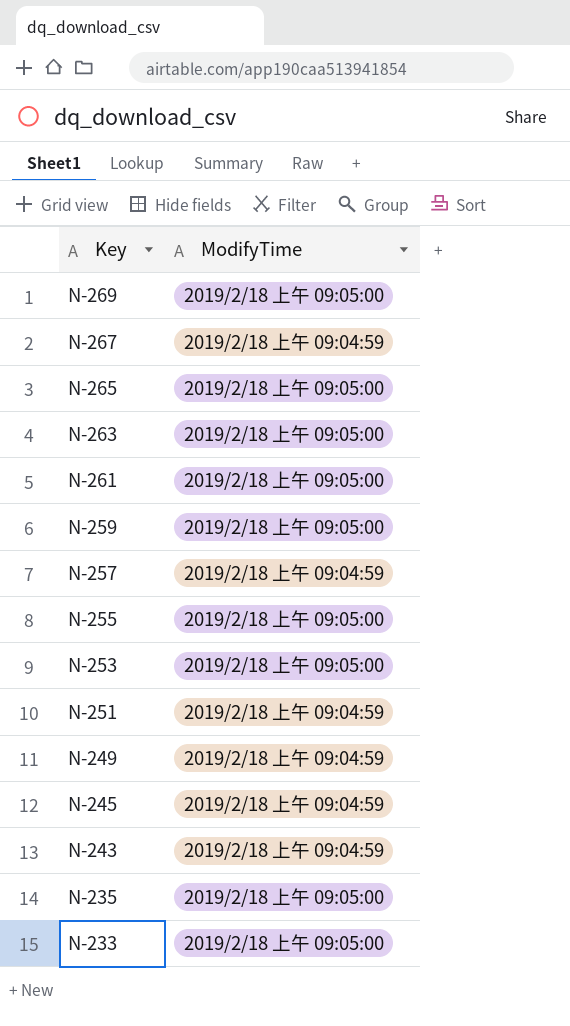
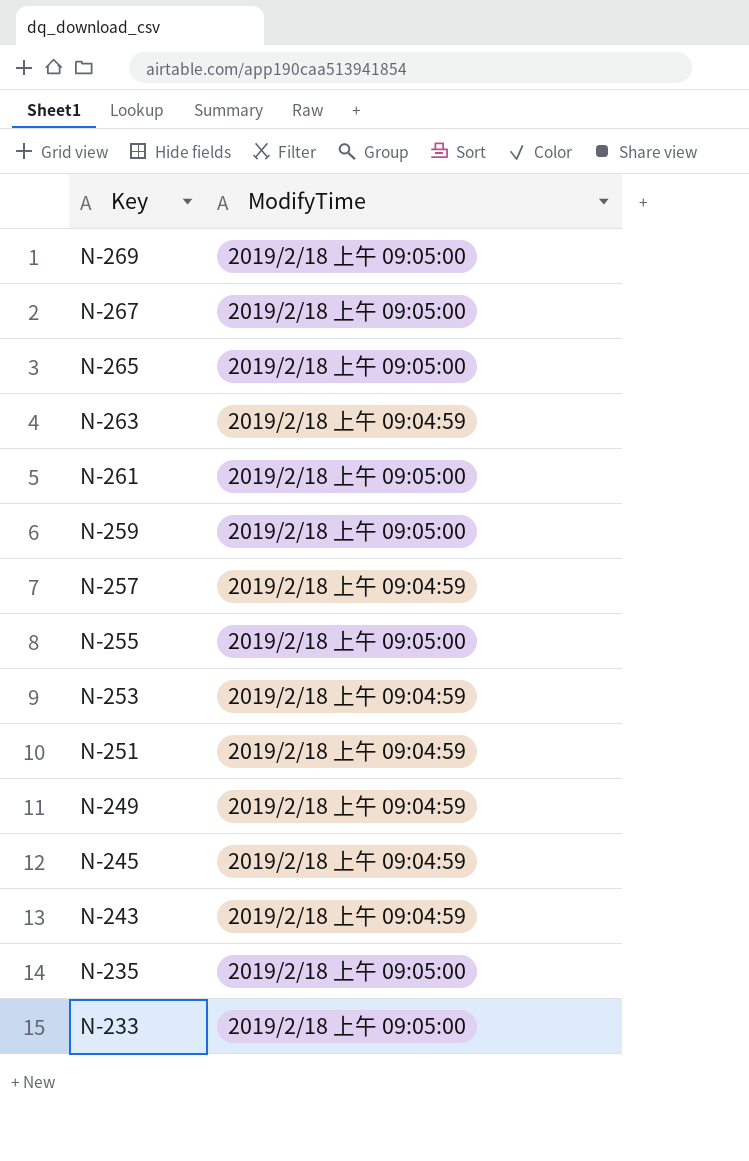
N-267 | ModifyTime: 2019/2/18 上午 09:04:59 -> 2019/2/18 上午 09:05:00
N-263 | ModifyTime: 2019/2/18 上午 09:05:00 -> 2019/2/18 上午 09:04:59
N-253 | ModifyTime: 2019/2/18 上午 09:05:00 -> 2019/2/18 上午 09:04:59

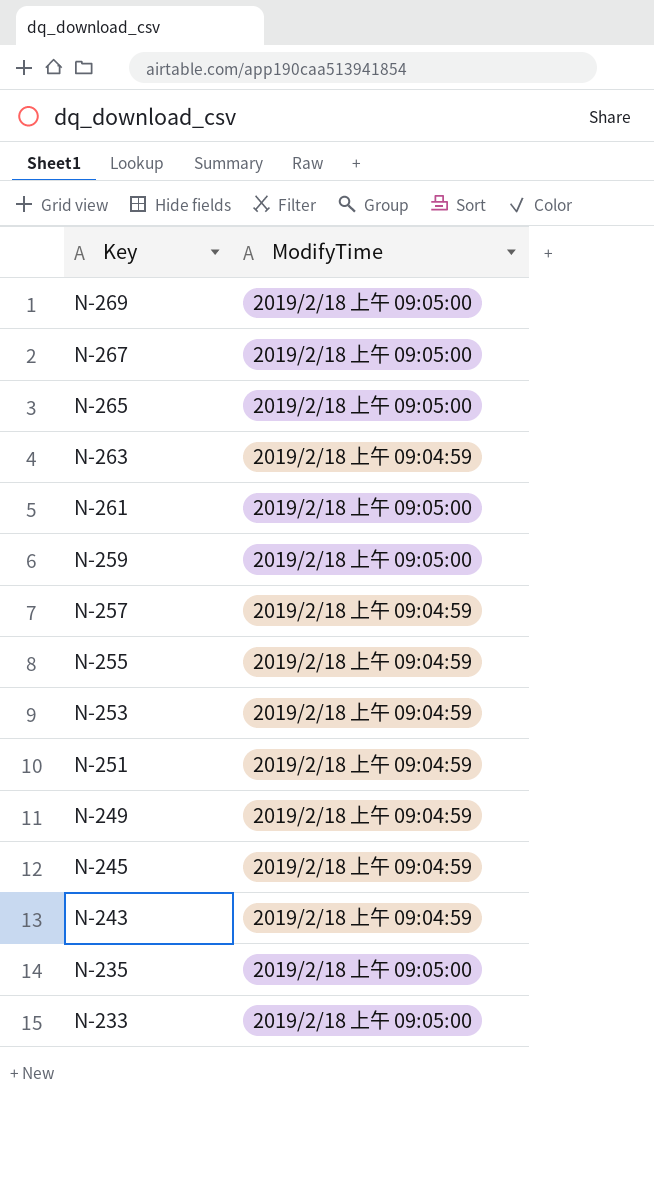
N-255 | ModifyTime: 2019/2/18 上午 09:05:00 -> 2019/2/18 上午 09:04:59

